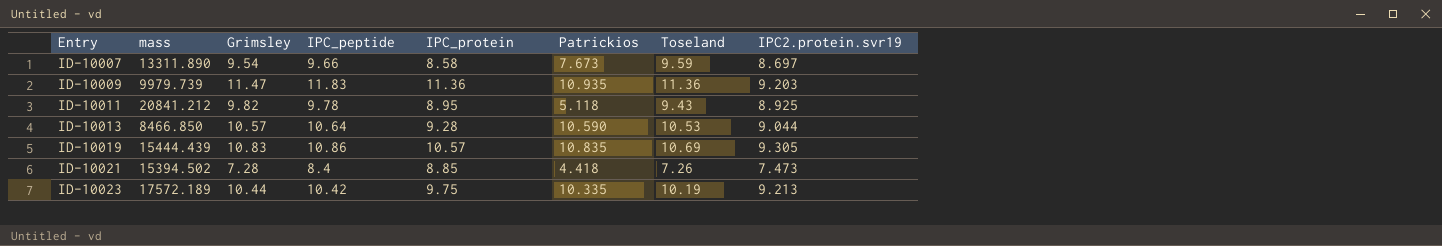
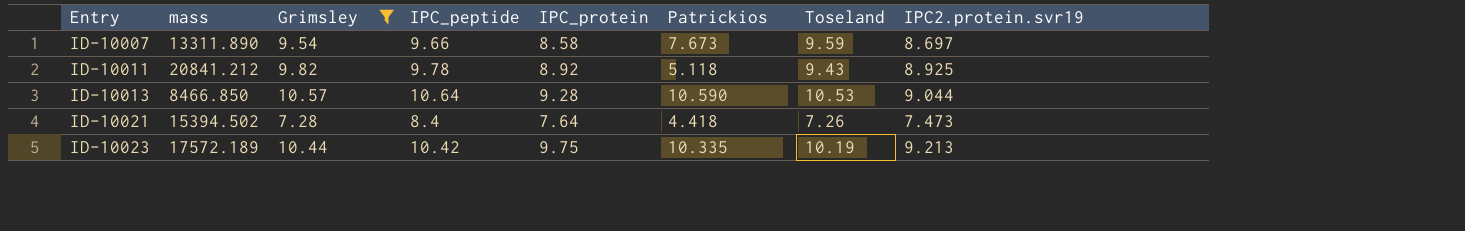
filter: none -> Grimsley <= 10.57
ID-10011 | IPC_protein: 8.95 -> 8.92
ID-10021 | IPC_protein: 8.85 -> 7.64

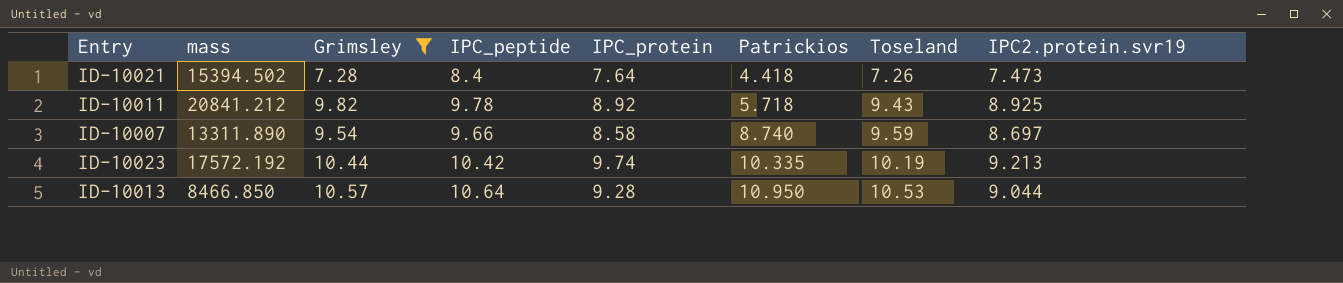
row order: Entry ascending -> Patrickios ascending
ID-10011 | Patrickios: 5.118 -> 5.718
ID-10007 | Patrickios: 7.673 -> 8.740
ID-10023 | mass: 17572.189 -> 17572.192
ID-10023 | IPC_protein: 9.75 -> 9.74
ID-10013 | Patrickios: 10.590 -> 10.950

